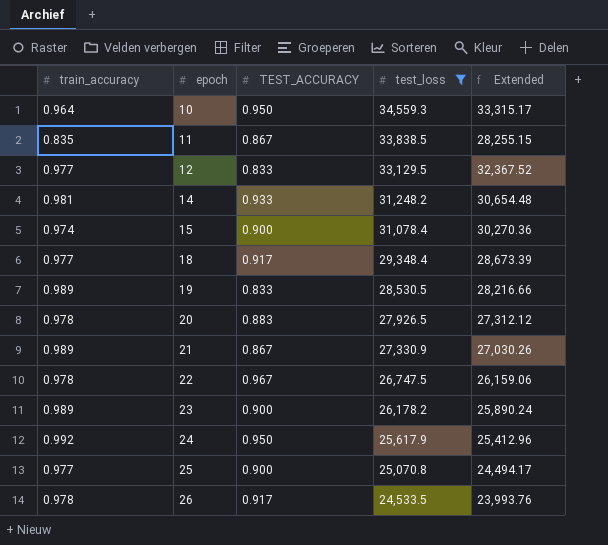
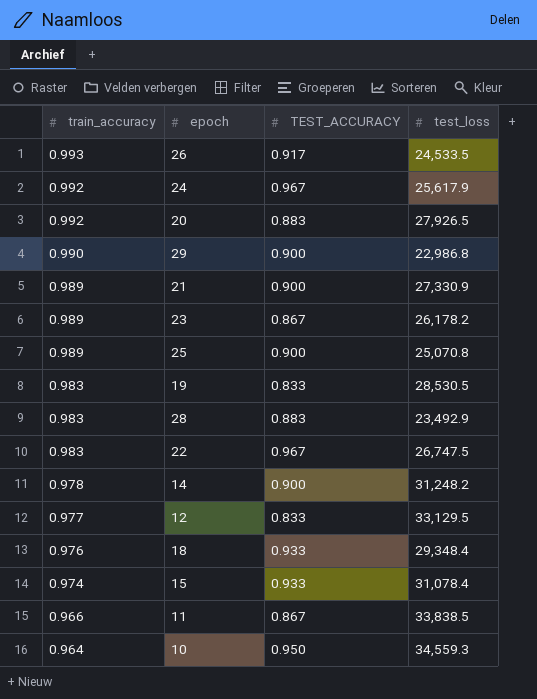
filter: test_loss >= 24,533.5 -> none
row order: epoch ascending -> train_accuracy descending
column Extended | formula: [train_accuracy] * [test_loss] -> none
26 | train_accuracy: 0.978 -> 0.993
24 | TEST_ACCURACY: 0.950 -> 0.967
20 | train_accuracy: 0.978 -> 0.992
21 | TEST_ACCURACY: 0.867 -> 0.900
23 | TEST_ACCURACY: 0.900 -> 0.867
25 | train_accuracy: 0.977 -> 0.989
19 | train_accuracy: 0.989 -> 0.983
22 | train_accuracy: 0.978 -> 0.983
14 | train_accuracy: 0.981 -> 0.978
14 | TEST_ACCURACY: 0.933 -> 0.900
18 | train_accuracy: 0.977 -> 0.976
18 | TEST_ACCURACY: 0.917 -> 0.933
15 | TEST_ACCURACY: 0.900 -> 0.933
11 | train_accuracy: 0.835 -> 0.966

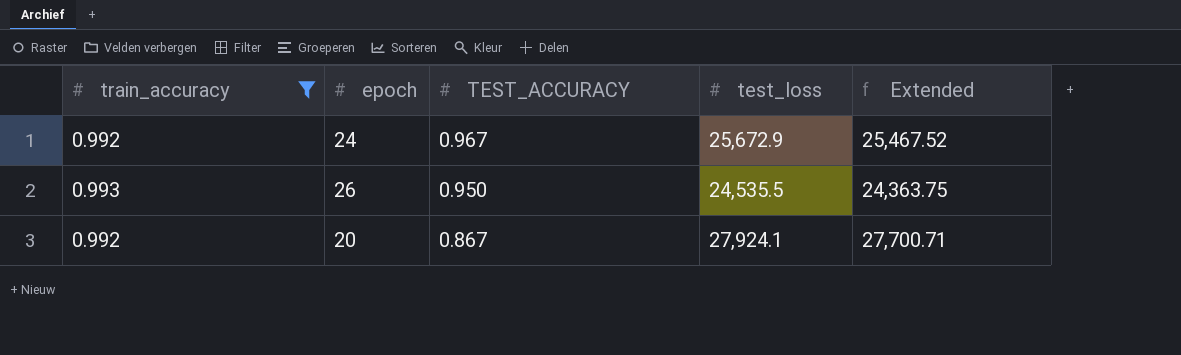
filter: none -> train_accuracy >= 0.992
row order: train_accuracy descending -> TEST_ACCURACY descending
column Extended | formula: none -> [train_accuracy] * [test_loss]
24 | test_loss: 25,617.9 -> 25,672.9
26 | TEST_ACCURACY: 0.917 -> 0.950
26 | test_loss: 24,533.5 -> 24,535.5
20 | TEST_ACCURACY: 0.883 -> 0.867
20 | test_loss: 27,926.5 -> 27,924.1

